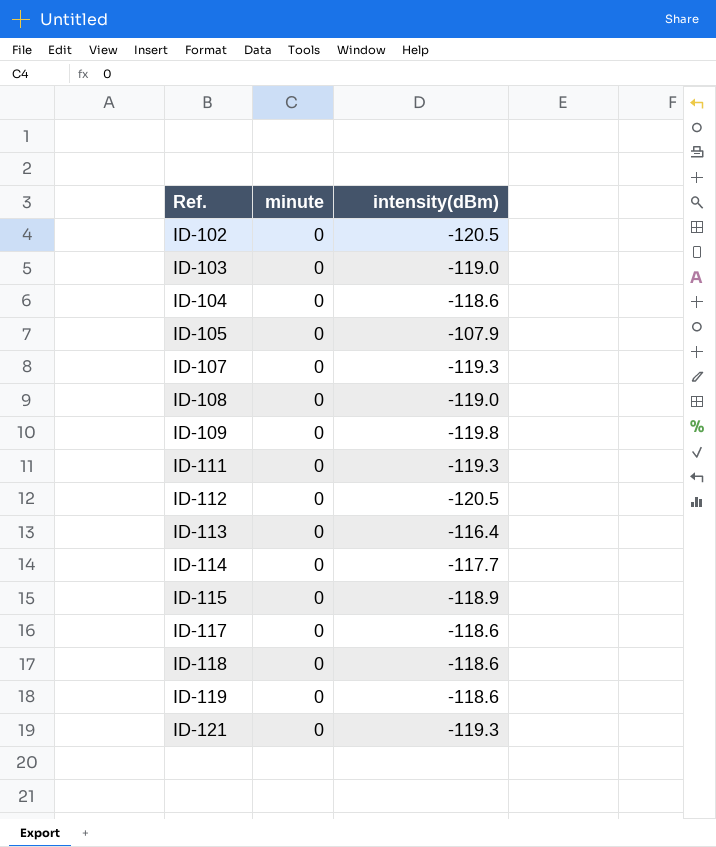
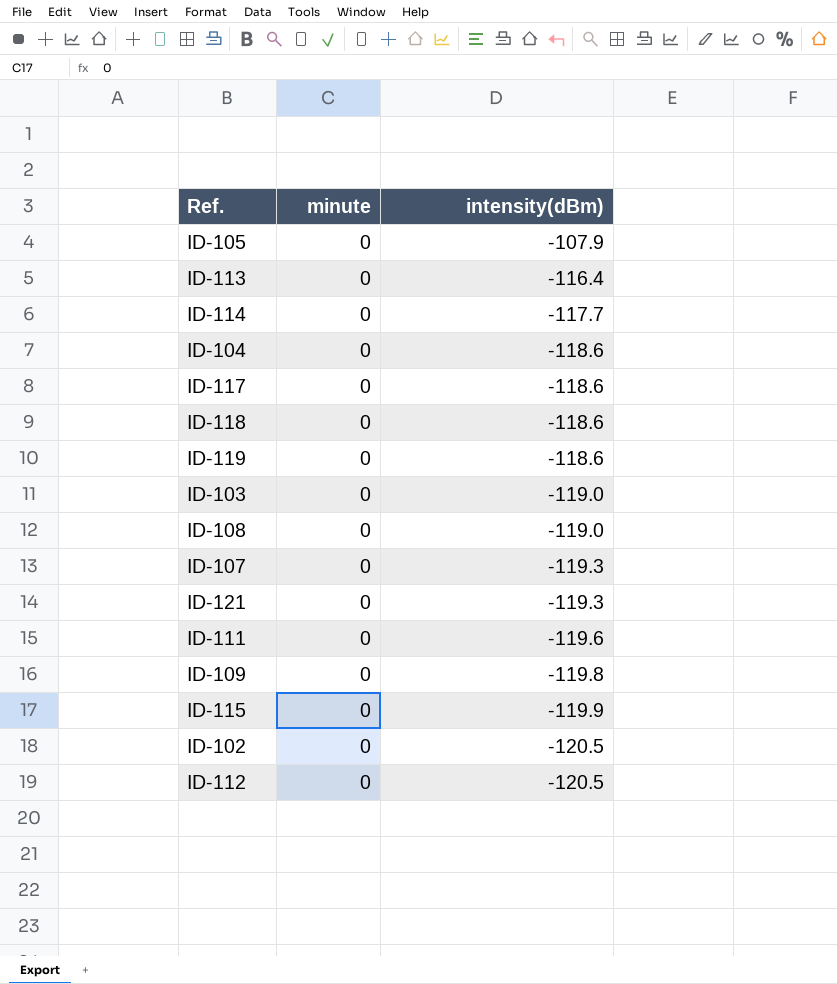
row order: Ref. ascending -> intensity(dBm) descending
ID-111 | intensity(dBm): -119.3 -> -119.6
ID-115 | intensity(dBm): -118.9 -> -119.9

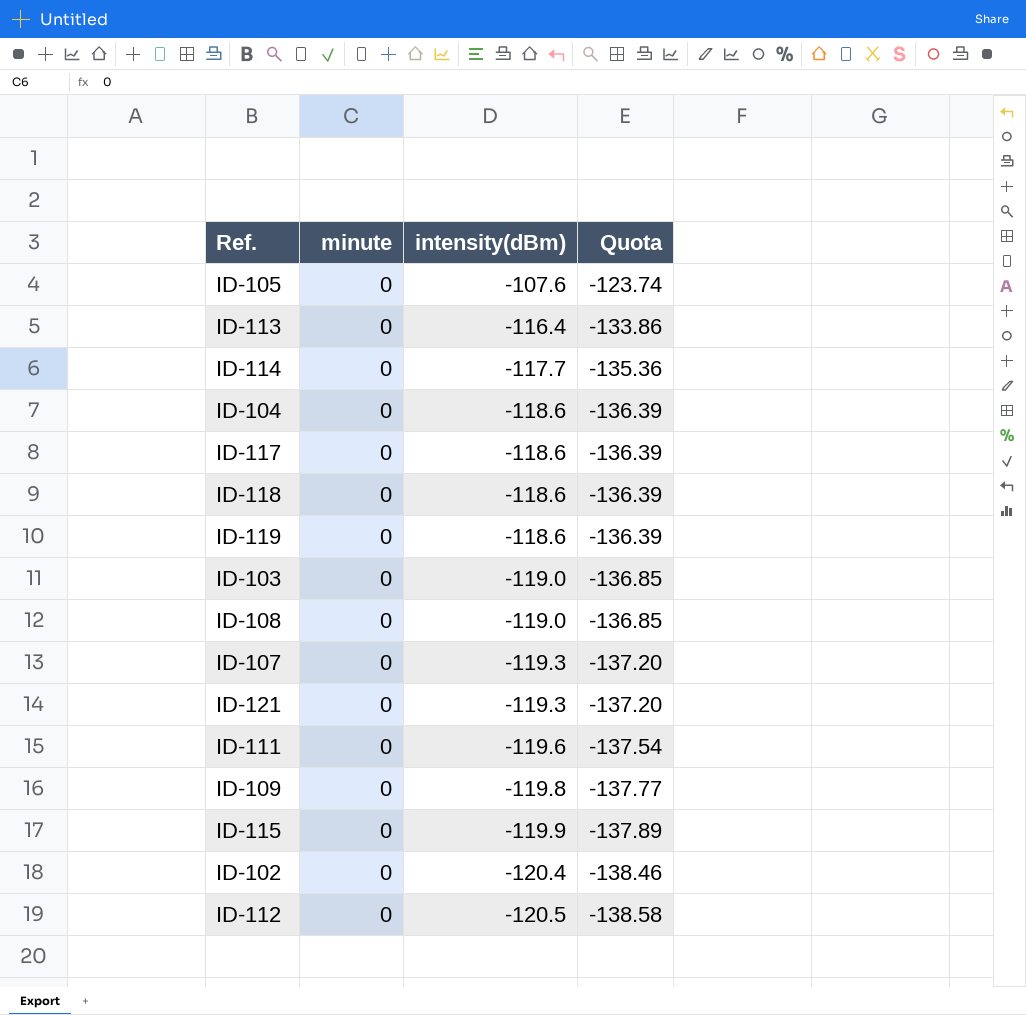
column Quota | formula: none -> [intensity(dBm)] * 1.15
ID-105 | intensity(dBm): -107.9 -> -107.6
ID-102 | intensity(dBm): -120.5 -> -120.4

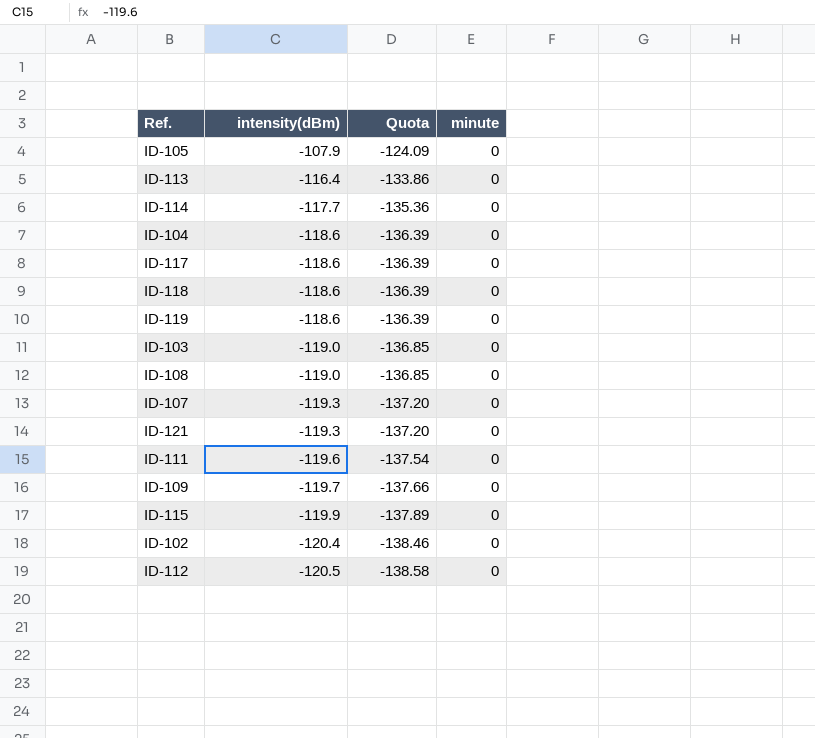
column minute | position: 2 -> 4
ID-105 | intensity(dBm): -107.6 -> -107.9
ID-105 | Quota: -123.74 -> -124.09
ID-109 | intensity(dBm): -119.8 -> -119.7
ID-109 | Quota: -137.77 -> -137.66

